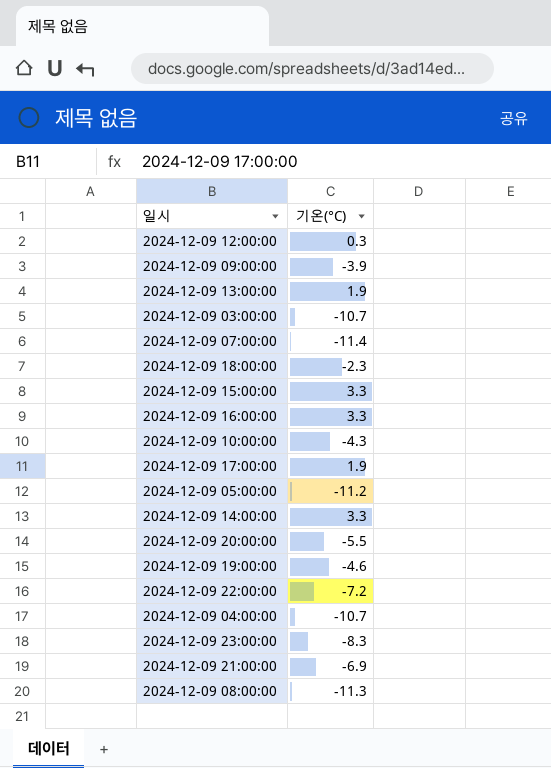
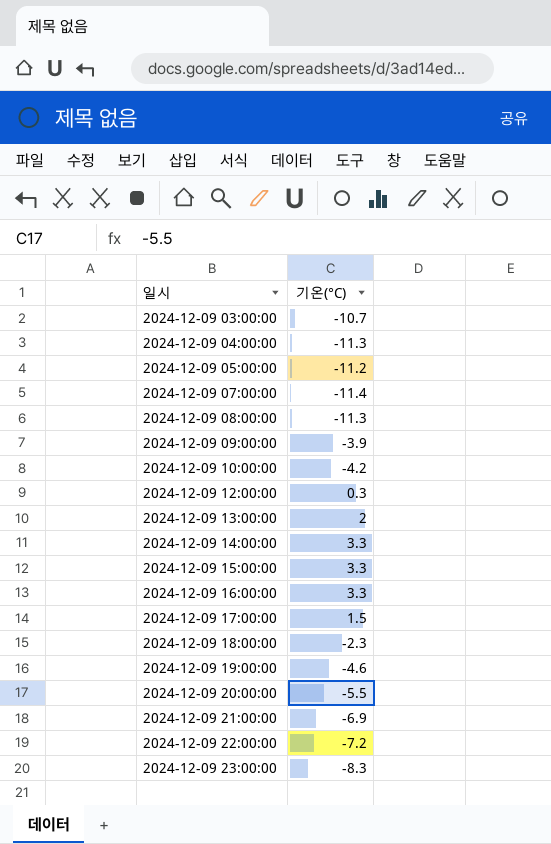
row order: none -> 일시 ascending
2024-12-09 04:00:00 | 기온(°C): -10.7 -> -11.3
2024-12-09 10:00:00 | 기온(°C): -4.3 -> -4.2
2024-12-09 13:00:00 | 기온(°C): 1.9 -> 2
2024-12-09 17:00:00 | 기온(°C): 1.9 -> 1.5

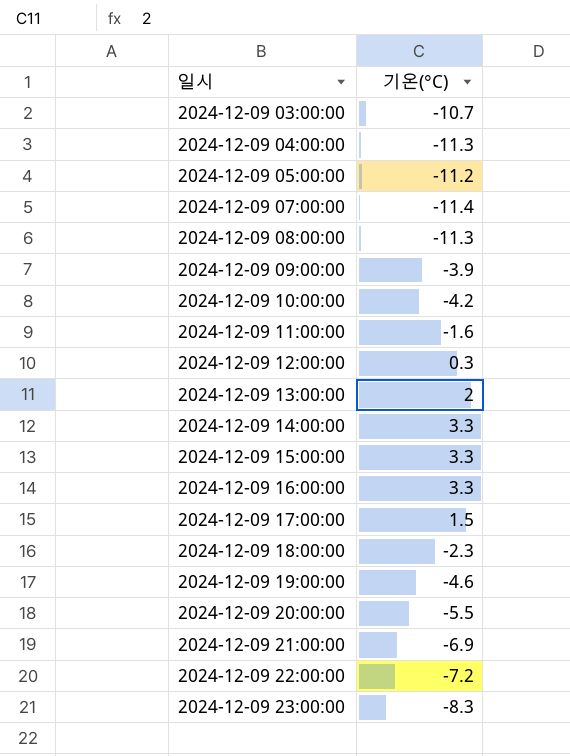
row 2024-12-09 11:00:00: none -> -1.6

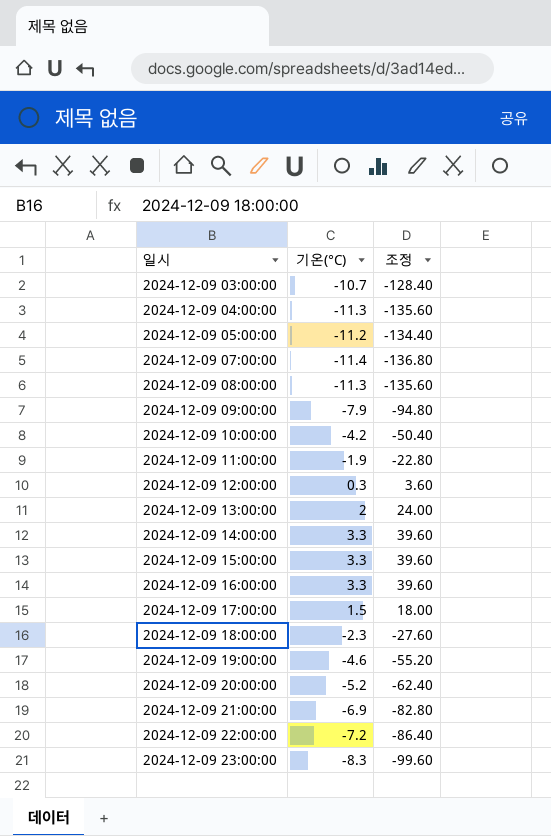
column 조정 | formula: none -> [기온(°C)] * 12
2024-12-09 09:00:00 | 기온(°C): -3.9 -> -7.9
2024-12-09 11:00:00 | 기온(°C): -1.6 -> -1.9
2024-12-09 20:00:00 | 기온(°C): -5.5 -> -5.2

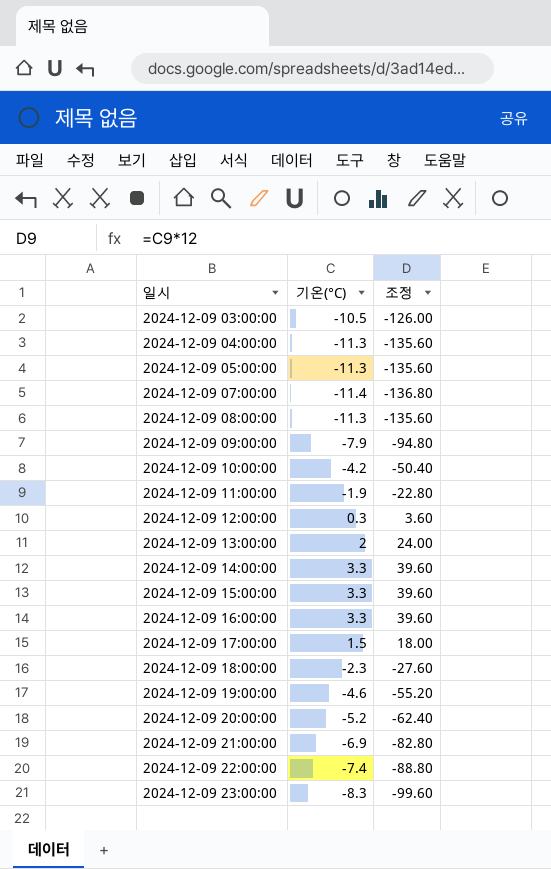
2024-12-09 03:00:00 | 기온(°C): -10.7 -> -10.5
2024-12-09 03:00:00 | 조정: -128.40 -> -126.00
2024-12-09 05:00:00 | 기온(°C): -11.2 -> -11.3
2024-12-09 05:00:00 | 조정: -134.40 -> -135.60
2024-12-09 22:00:00 | 기온(°C): -7.2 -> -7.4
2024-12-09 22:00:00 | 조정: -86.40 -> -88.80

